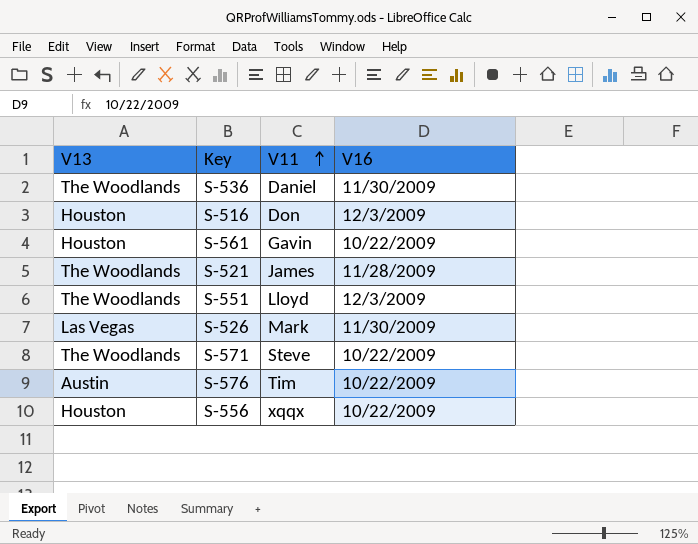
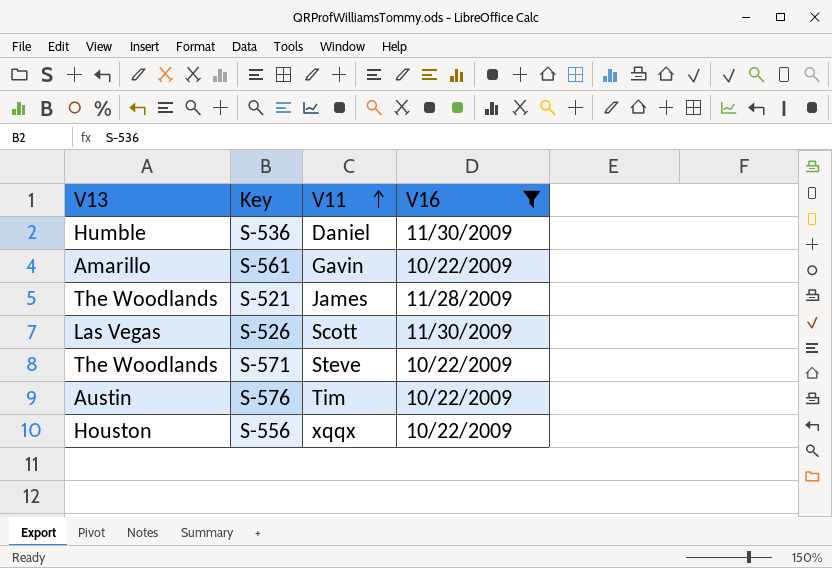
filter: none -> V16 != 12/3/2009
S-536 | V13: The Woodlands -> Humble
S-561 | V13: Houston -> Amarillo
S-526 | V11: Mark -> Scott

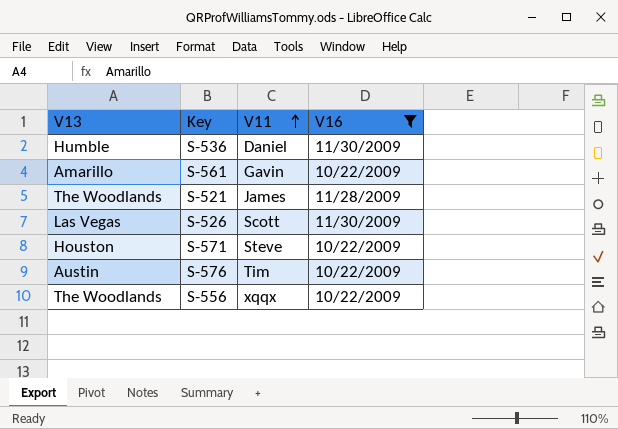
S-571 | V13: The Woodlands -> Houston
S-556 | V13: Houston -> The Woodlands

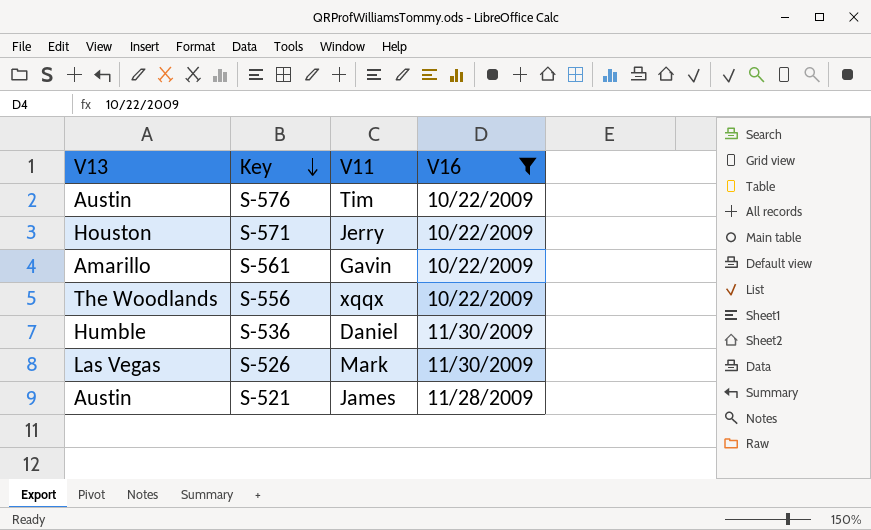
row order: V11 ascending -> Key descending
S-571 | V11: Steve -> Jerry
S-526 | V11: Scott -> Mark
S-521 | V13: The Woodlands -> Austin

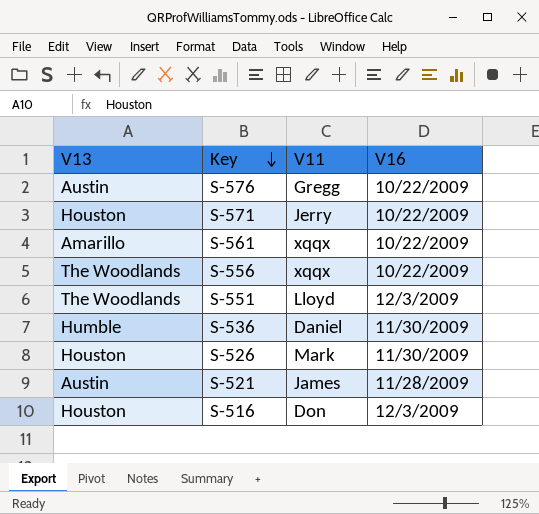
filter: V16 != 12/3/2009 -> none
S-576 | V11: Tim -> Gregg
S-561 | V11: Gavin -> xqqx
S-526 | V13: Las Vegas -> Houston

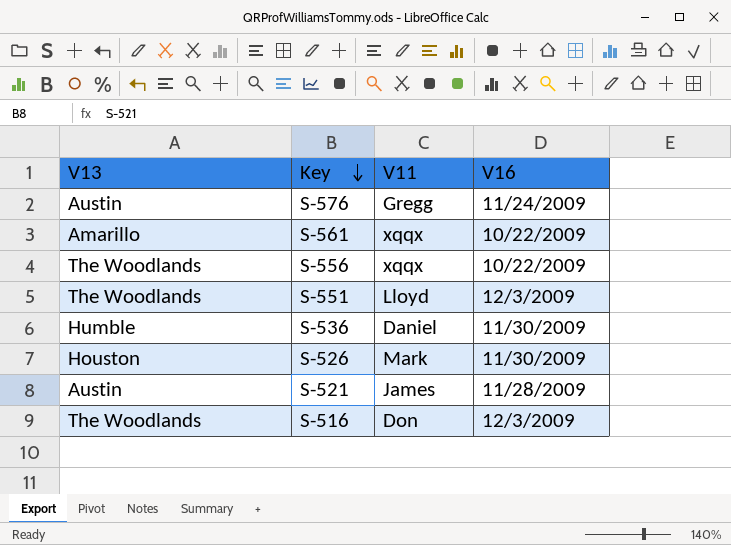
row S-571: Houston | Jerry | 10/22/2009 -> none
S-576 | V16: 10/22/2009 -> 11/24/2009
S-516 | V13: Houston -> The Woodlands

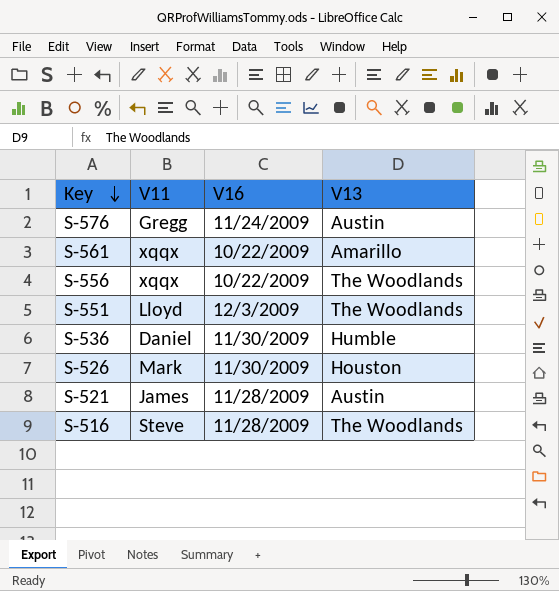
column V13 | position: 1 -> 4
S-516 | V11: Don -> Steve
S-516 | V16: 12/3/2009 -> 11/28/2009

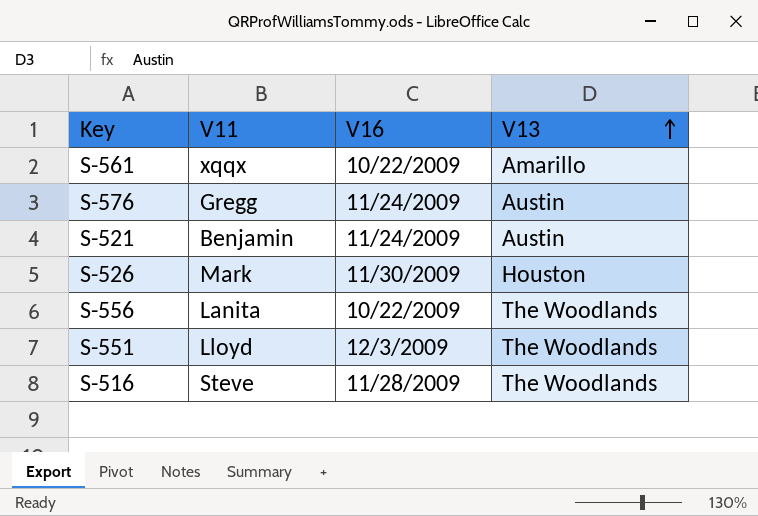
row order: Key descending -> V13 ascending
row S-536: Daniel | 11/30/2009 | Humble -> none
S-521 | V11: James -> Benjamin
S-521 | V16: 11/28/2009 -> 11/24/2009
S-556 | V11: xqqx -> Lanita

